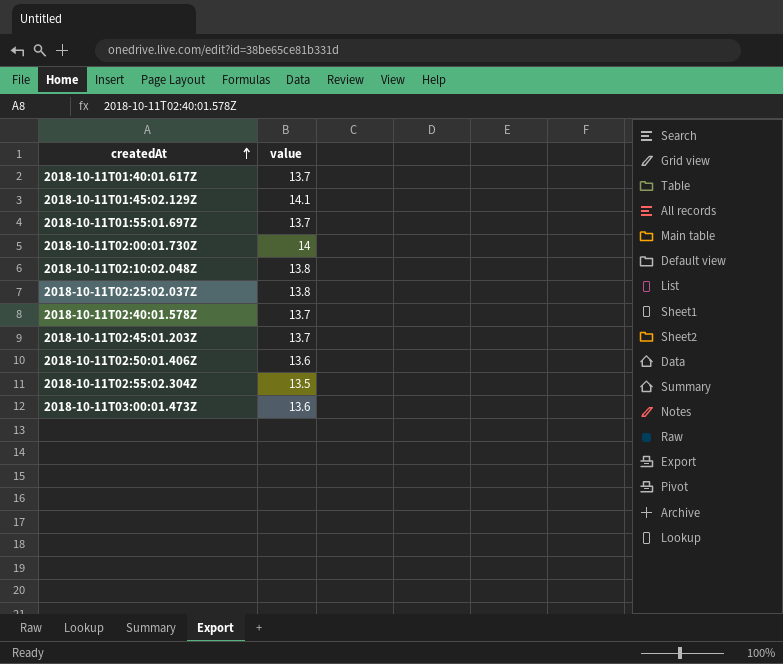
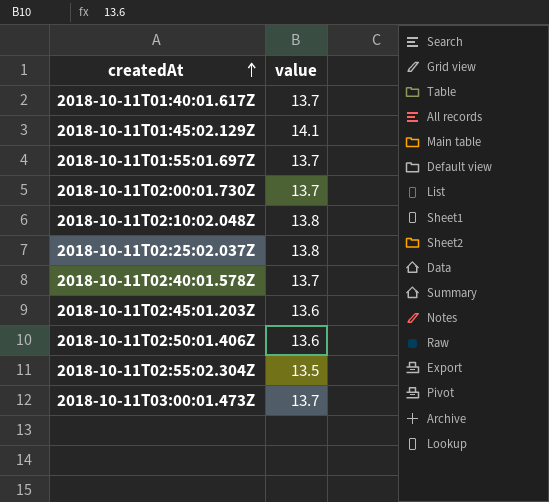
2018-10-11T02:00:01.730Z | value: 14 -> 13.7
2018-10-11T02:45:01.203Z | value: 13.7 -> 13.6
2018-10-11T03:00:01.473Z | value: 13.6 -> 13.7

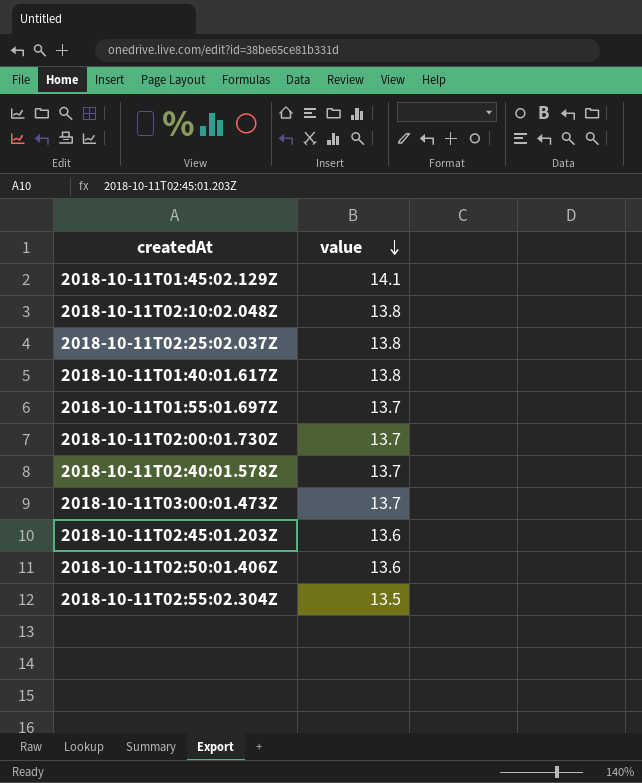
row order: createdAt ascending -> value descending
2018-10-11T01:40:01.617Z | value: 13.7 -> 13.8

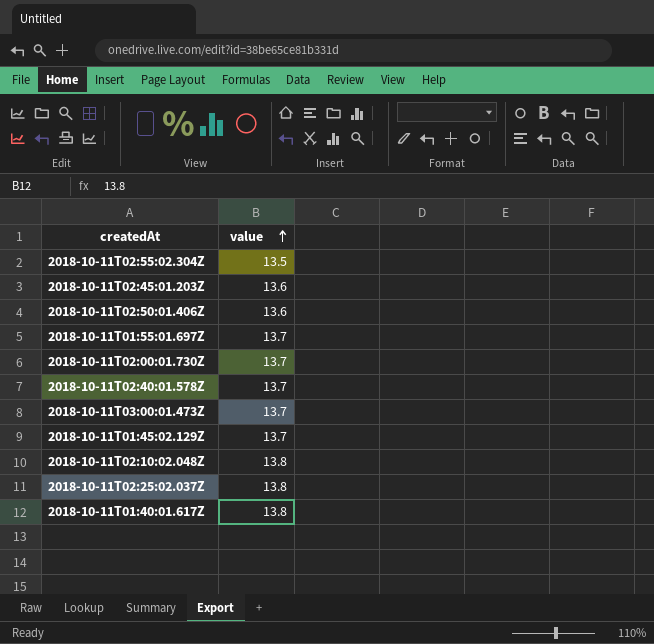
row order: value descending -> value ascending
2018-10-11T01:45:02.129Z | value: 14.1 -> 13.7

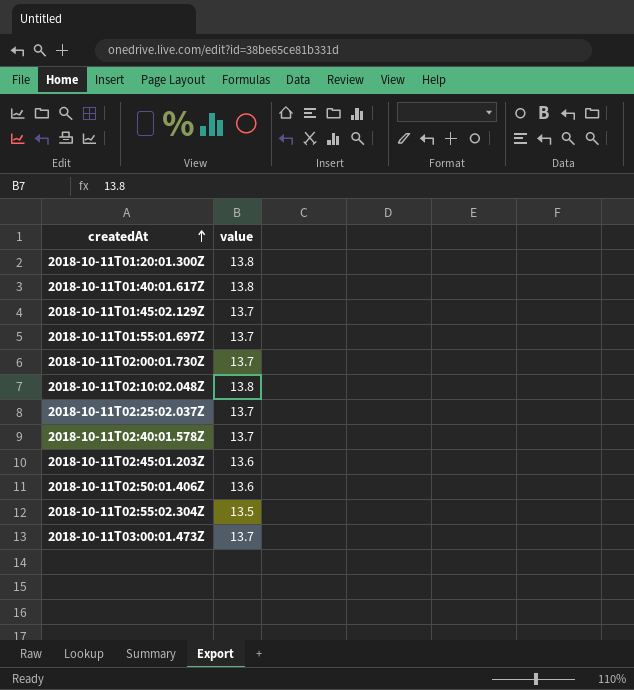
row order: value ascending -> createdAt ascending
row 2018-10-11T01:20:01.300Z: none -> 13.8
2018-10-11T02:25:02.037Z | value: 13.8 -> 13.7

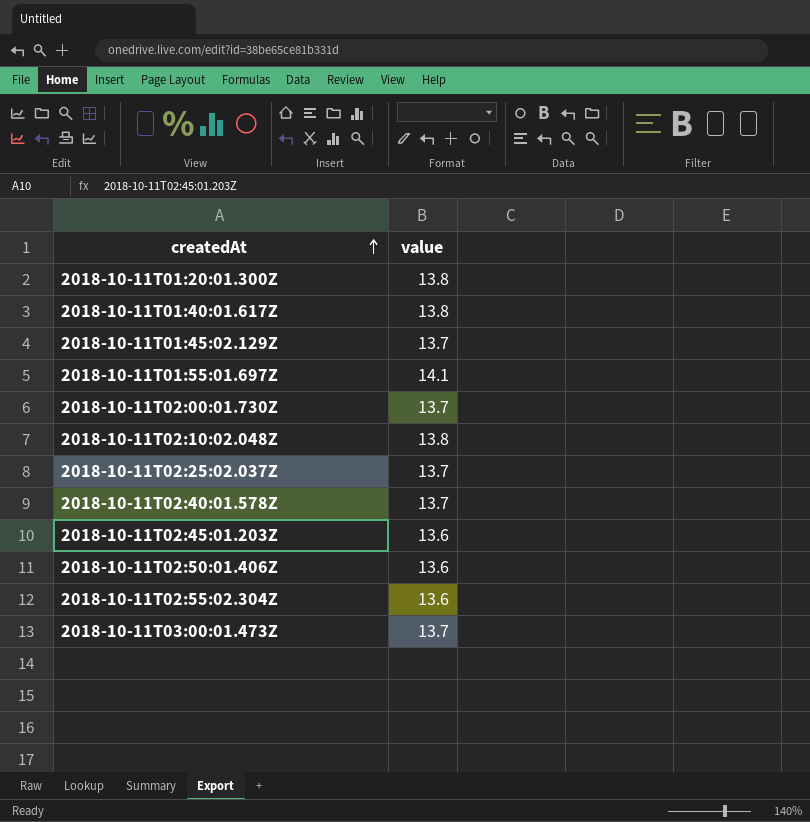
2018-10-11T01:55:01.697Z | value: 13.7 -> 14.1
2018-10-11T02:55:02.304Z | value: 13.5 -> 13.6

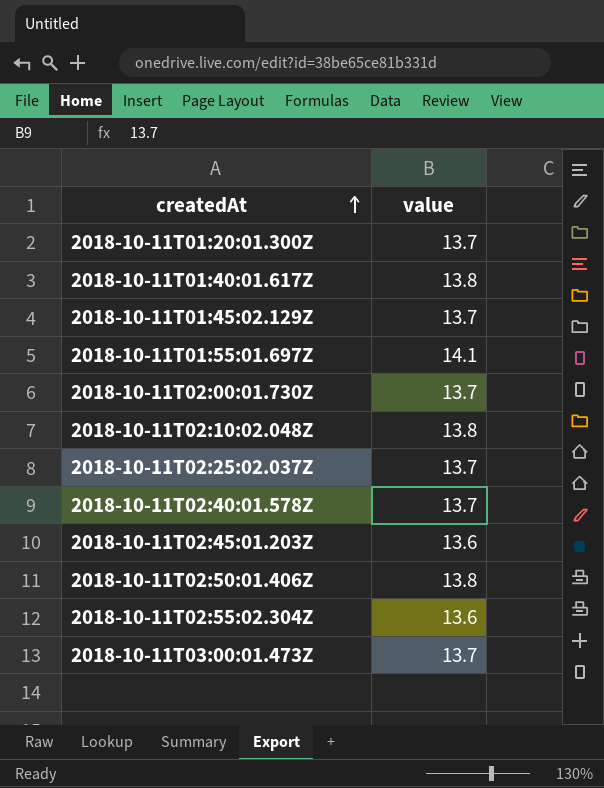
2018-10-11T01:20:01.300Z | value: 13.8 -> 13.7
2018-10-11T02:50:01.406Z | value: 13.6 -> 13.8

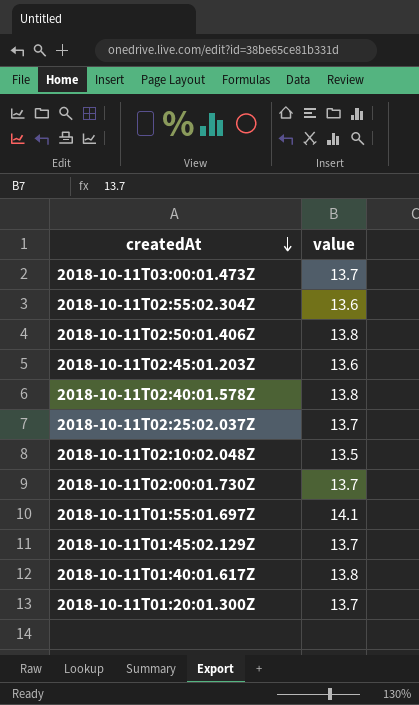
row order: createdAt ascending -> createdAt descending
2018-10-11T02:40:01.578Z | value: 13.7 -> 13.8
2018-10-11T02:10:02.048Z | value: 13.8 -> 13.5

